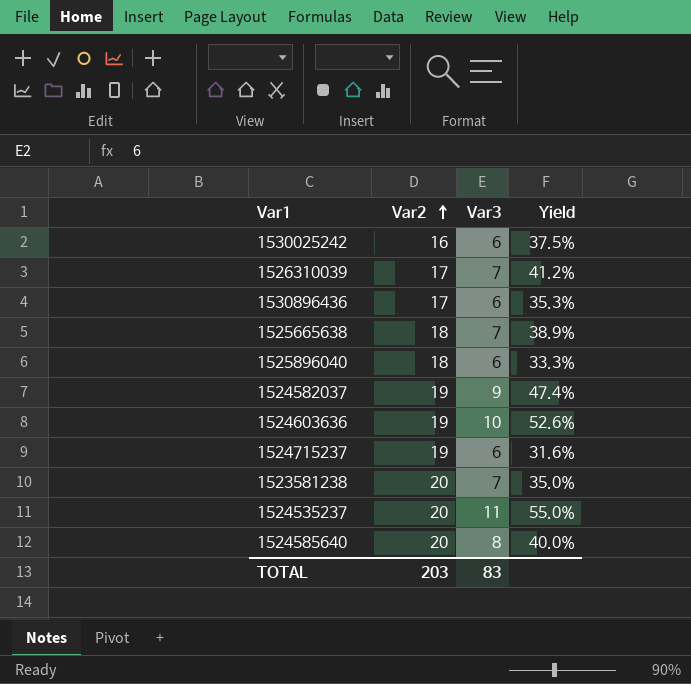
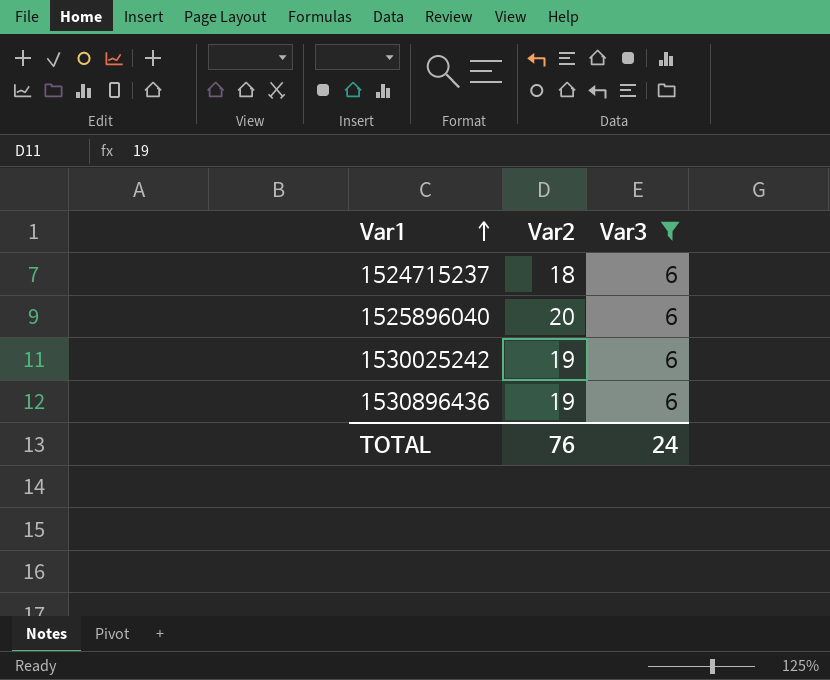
filter: none -> Var3 = 6
row order: Var2 ascending -> Var1 ascending
column Yield | formula: [Var3] / [Var2] -> none
1524715237 | Var2: 19 -> 18
1525896040 | Var2: 18 -> 20
1530025242 | Var2: 16 -> 19
1530896436 | Var2: 17 -> 19
TOTAL | Var2: 203 -> 76
TOTAL | Var3: 83 -> 24

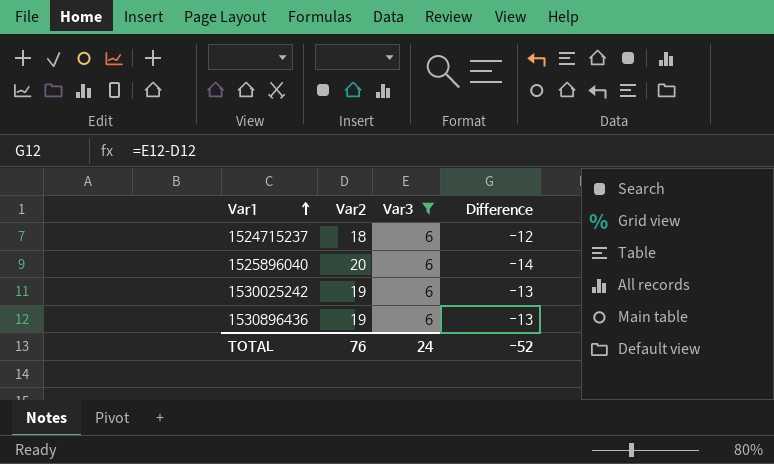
column Difference | formula: none -> [Var3] - [Var2]

